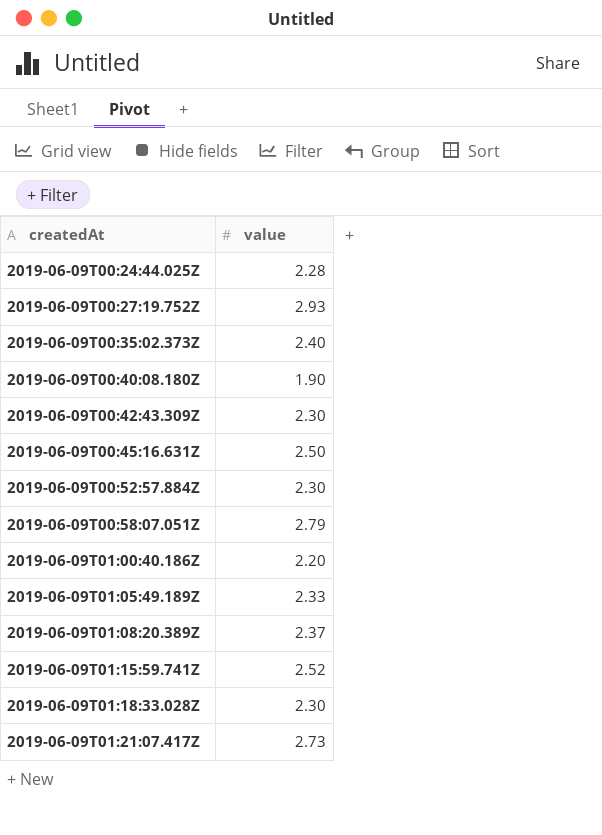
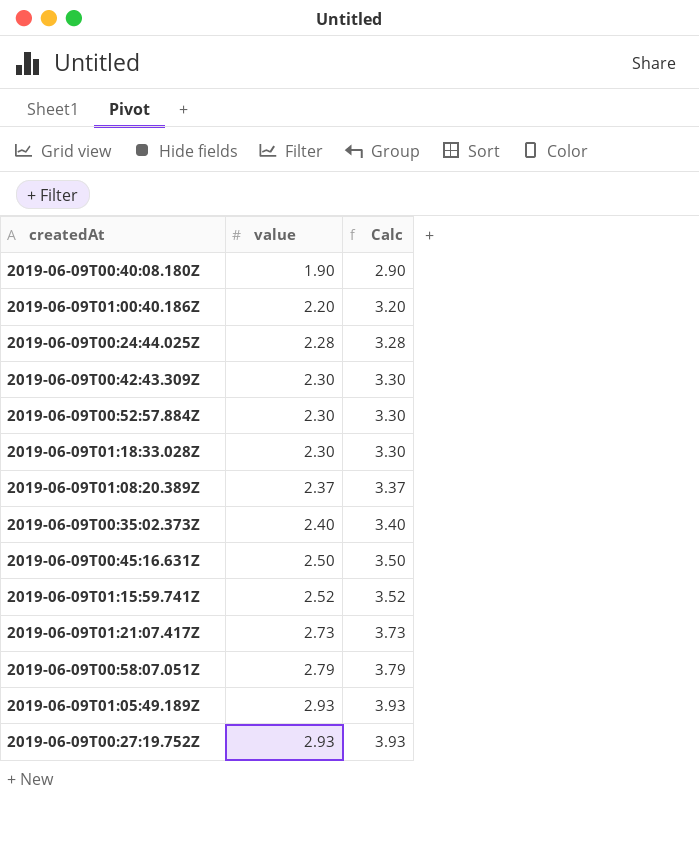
row order: createdAt ascending -> value ascending
column Calc | formula: none -> [value] + 1
2019-06-09T01:05:49.189Z | value: 2.33 -> 2.93

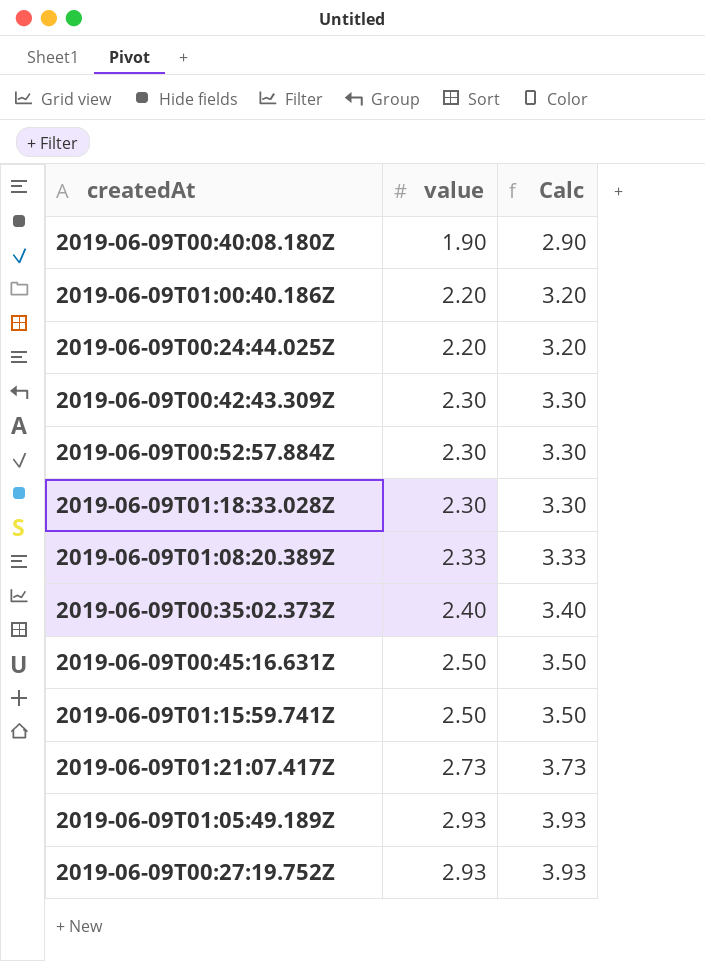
row 2019-06-09T00:58:07.051Z: 2.79 | 3.79 -> none
2019-06-09T00:24:44.025Z | value: 2.28 -> 2.20
2019-06-09T00:24:44.025Z | Calc: 3.28 -> 3.20
2019-06-09T01:08:20.389Z | value: 2.37 -> 2.33
2019-06-09T01:08:20.389Z | Calc: 3.37 -> 3.33
2019-06-09T01:15:59.741Z | value: 2.52 -> 2.50
2019-06-09T01:15:59.741Z | Calc: 3.52 -> 3.50

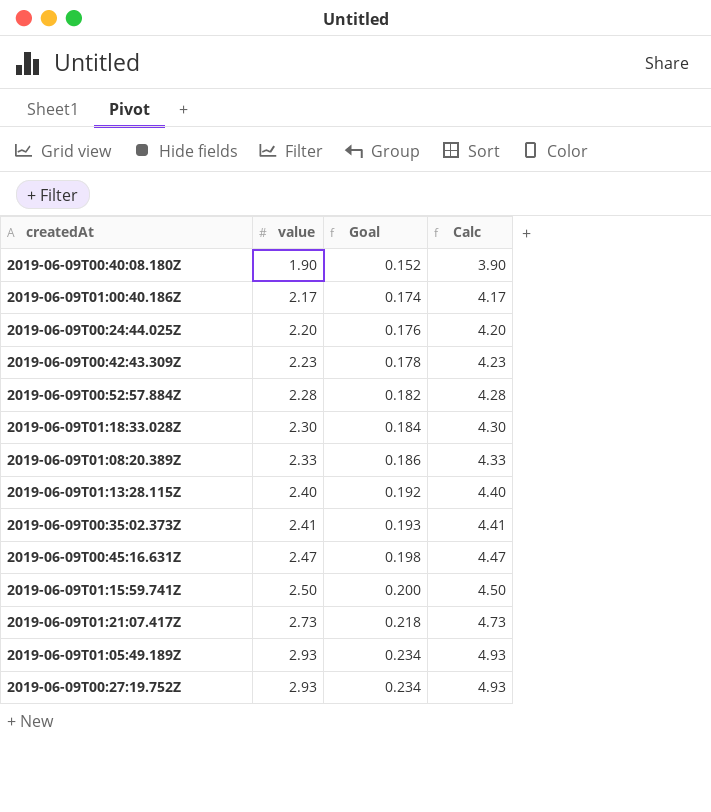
column Goal | formula: none -> [value] * 0.08
column Calc | formula: [value] + 1 -> [value] + 2
2019-06-09T01:00:40.186Z | value: 2.20 -> 2.17
2019-06-09T00:42:43.309Z | value: 2.30 -> 2.23
2019-06-09T00:52:57.884Z | value: 2.30 -> 2.28
row 2019-06-09T01:13:28.115Z: none -> 2.40 | 0.192 | 4.40
2019-06-09T00:35:02.373Z | value: 2.40 -> 2.41
2019-06-09T00:45:16.631Z | value: 2.50 -> 2.47

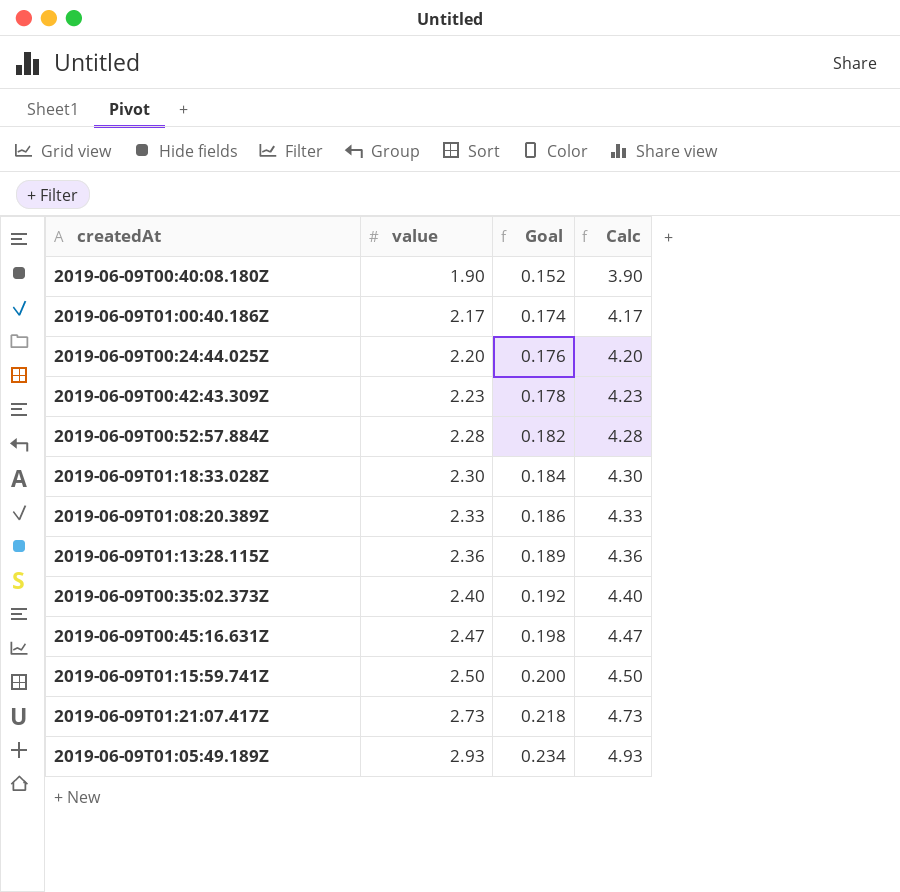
row 2019-06-09T00:27:19.752Z: 2.93 | 0.234 | 4.93 -> none
2019-06-09T01:13:28.115Z | value: 2.40 -> 2.36
2019-06-09T01:13:28.115Z | Goal: 0.192 -> 0.189
2019-06-09T01:13:28.115Z | Calc: 4.40 -> 4.36
2019-06-09T00:35:02.373Z | value: 2.41 -> 2.40
2019-06-09T00:35:02.373Z | Goal: 0.193 -> 0.192
2019-06-09T00:35:02.373Z | Calc: 4.41 -> 4.40

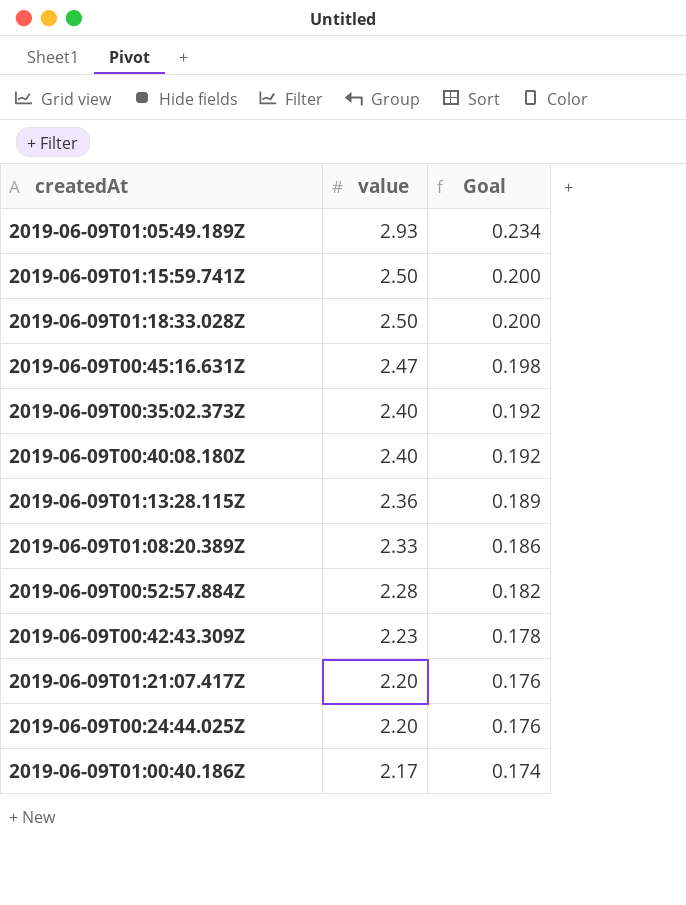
row order: value ascending -> value descending
column Calc | formula: [value] + 2 -> none
2019-06-09T01:18:33.028Z | value: 2.30 -> 2.50
2019-06-09T01:18:33.028Z | Goal: 0.184 -> 0.200
2019-06-09T00:40:08.180Z | value: 1.90 -> 2.40
2019-06-09T00:40:08.180Z | Goal: 0.152 -> 0.192
2019-06-09T01:21:07.417Z | value: 2.73 -> 2.20
2019-06-09T01:21:07.417Z | Goal: 0.218 -> 0.176

